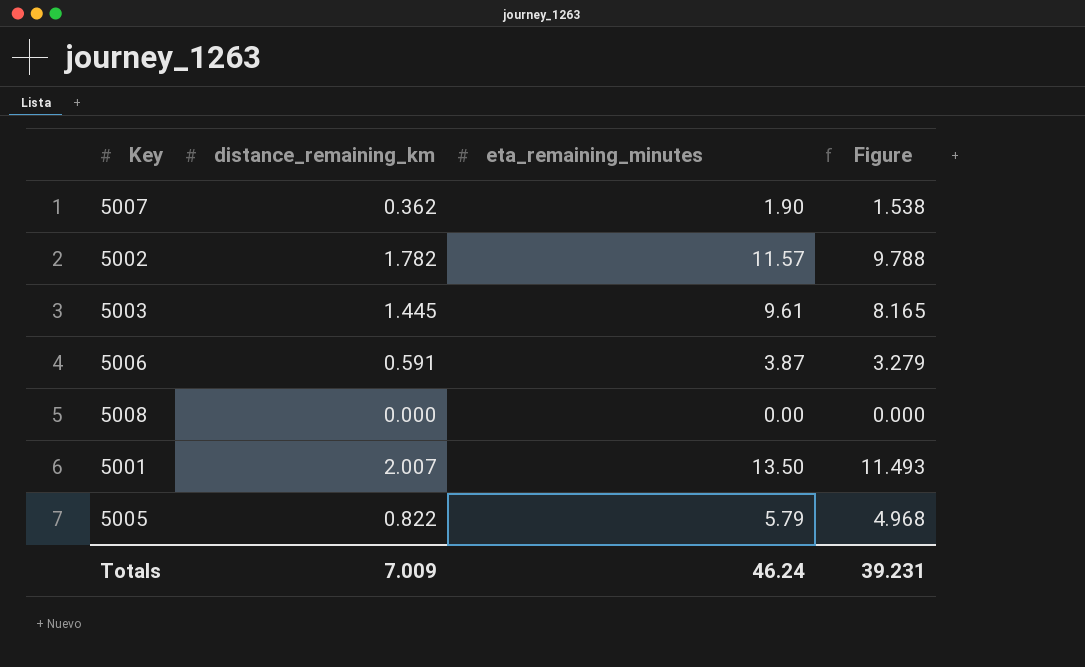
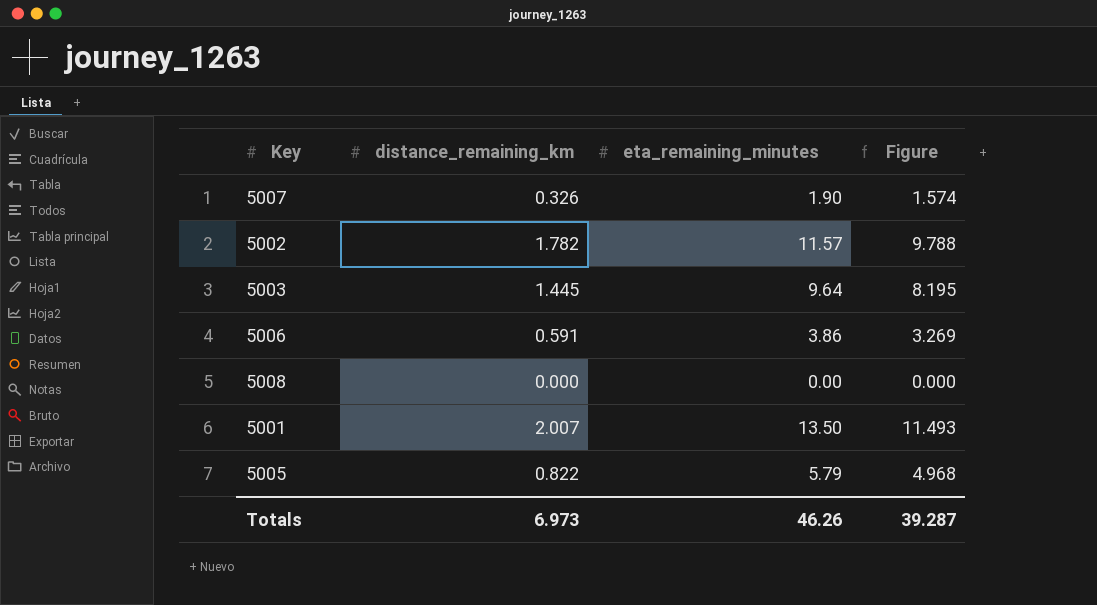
5007 | distance_remaining_km: 0.362 -> 0.326
5007 | Figure: 1.538 -> 1.574
5003 | eta_remaining_minutes: 9.61 -> 9.64
5003 | Figure: 8.165 -> 8.195
5006 | eta_remaining_minutes: 3.87 -> 3.86
5006 | Figure: 3.279 -> 3.269
Totals | distance_remaining_km: 7.009 -> 6.973
Totals | eta_remaining_minutes: 46.24 -> 46.26
Totals | Figure: 39.231 -> 39.287

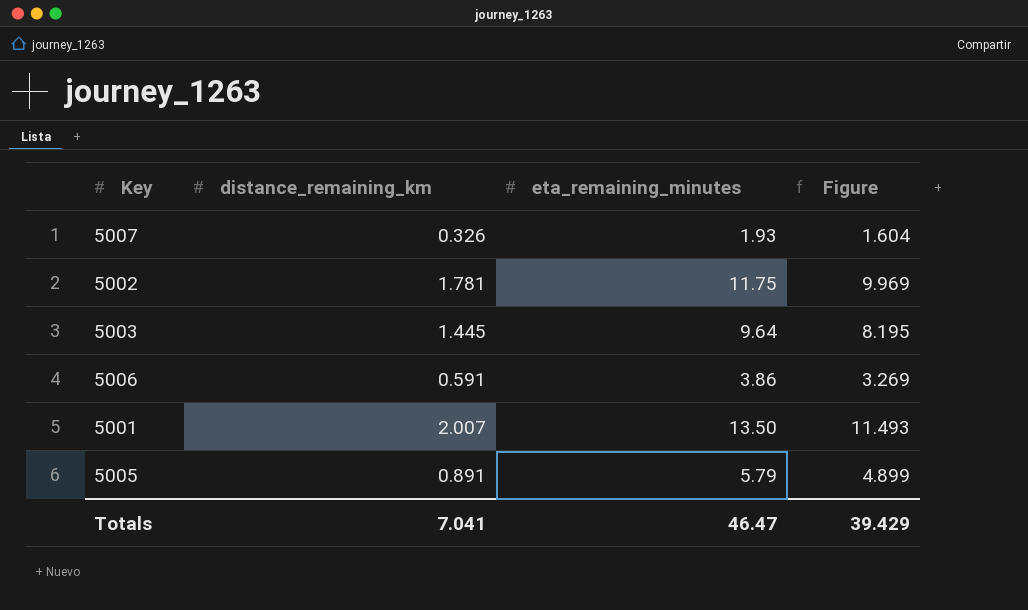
row 5008: 0.000 | 0.00 | 0.000 -> none
5007 | eta_remaining_minutes: 1.90 -> 1.93
5007 | Figure: 1.574 -> 1.604
5002 | distance_remaining_km: 1.782 -> 1.781
5002 | eta_remaining_minutes: 11.57 -> 11.75
5002 | Figure: 9.788 -> 9.969
5005 | distance_remaining_km: 0.822 -> 0.891
5005 | Figure: 4.968 -> 4.899
Totals | distance_remaining_km: 6.973 -> 7.041
Totals | eta_remaining_minutes: 46.26 -> 46.47
Totals | Figure: 39.287 -> 39.429

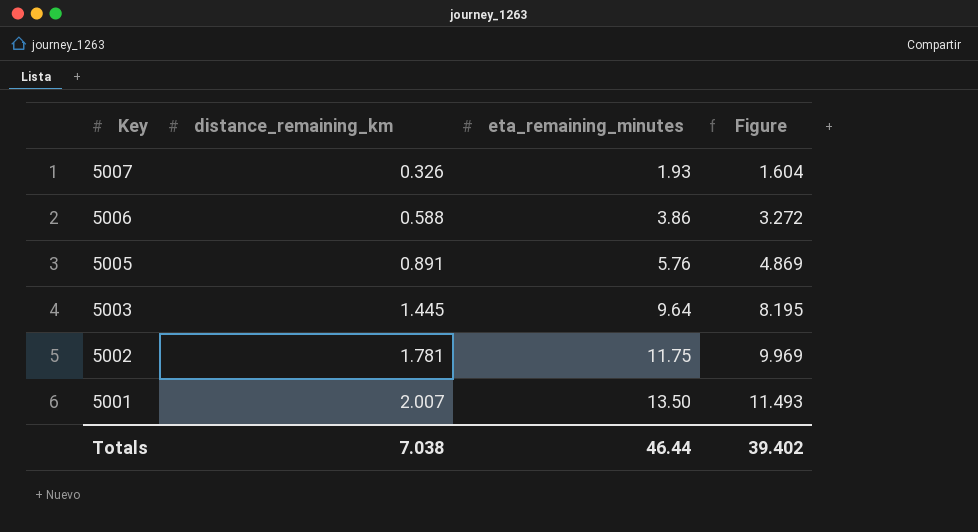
row order: none -> Key descending
5006 | distance_remaining_km: 0.591 -> 0.588
5006 | Figure: 3.269 -> 3.272
5005 | eta_remaining_minutes: 5.79 -> 5.76
5005 | Figure: 4.899 -> 4.869
Totals | distance_remaining_km: 7.041 -> 7.038
Totals | eta_remaining_minutes: 46.47 -> 46.44
Totals | Figure: 39.429 -> 39.402

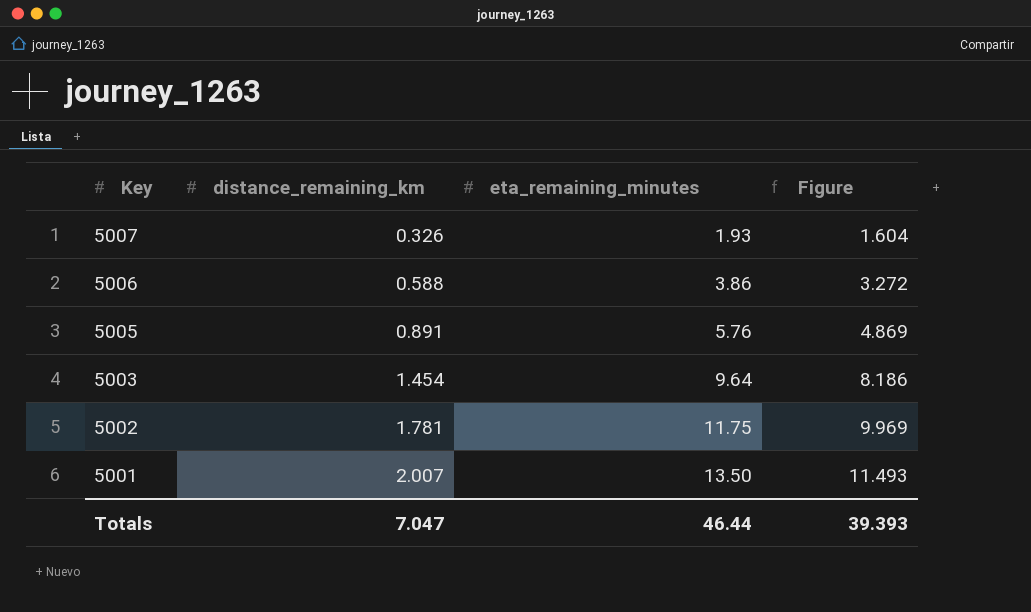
5003 | distance_remaining_km: 1.445 -> 1.454
5003 | Figure: 8.195 -> 8.186
Totals | distance_remaining_km: 7.038 -> 7.047
Totals | Figure: 39.402 -> 39.393

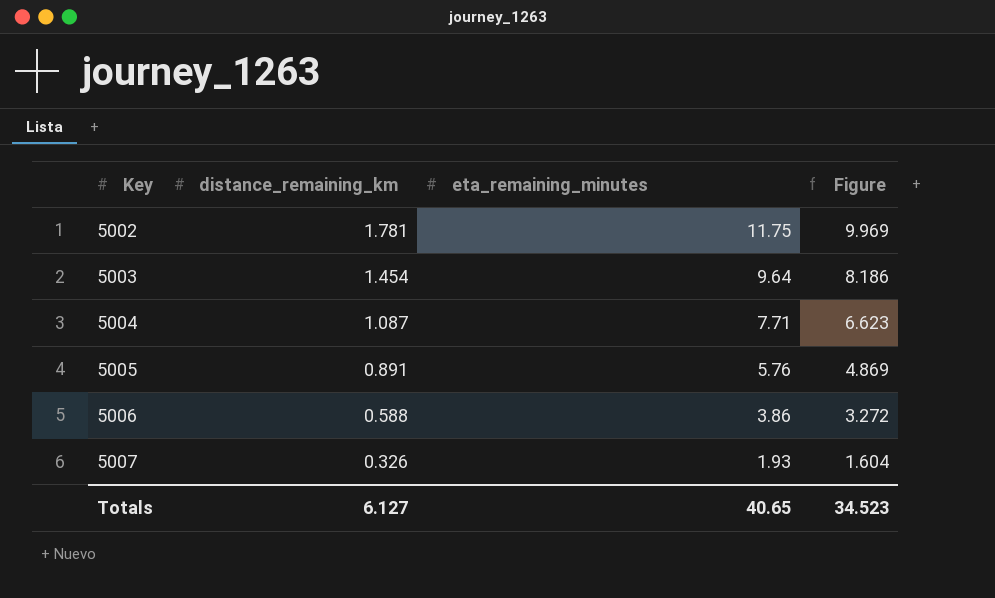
row order: Key descending -> Key ascending
row 5001: 2.007 | 13.50 | 11.493 -> none
row 5004: none -> 1.087 | 7.71 | 6.623
Totals | distance_remaining_km: 7.047 -> 6.127
Totals | eta_remaining_minutes: 46.44 -> 40.65
Totals | Figure: 39.393 -> 34.523

